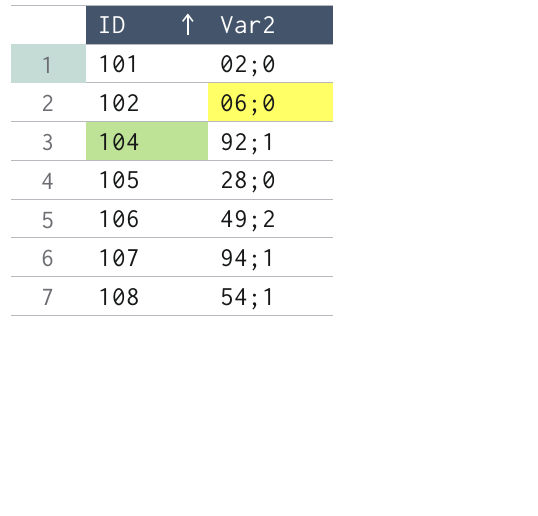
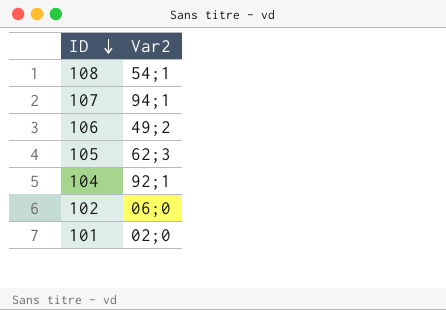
row order: ID ascending -> ID descending
105 | Var2: 28;0 -> 62;3

